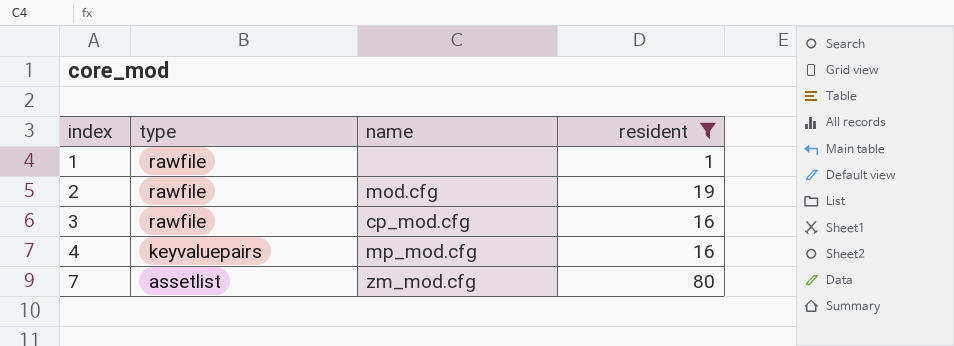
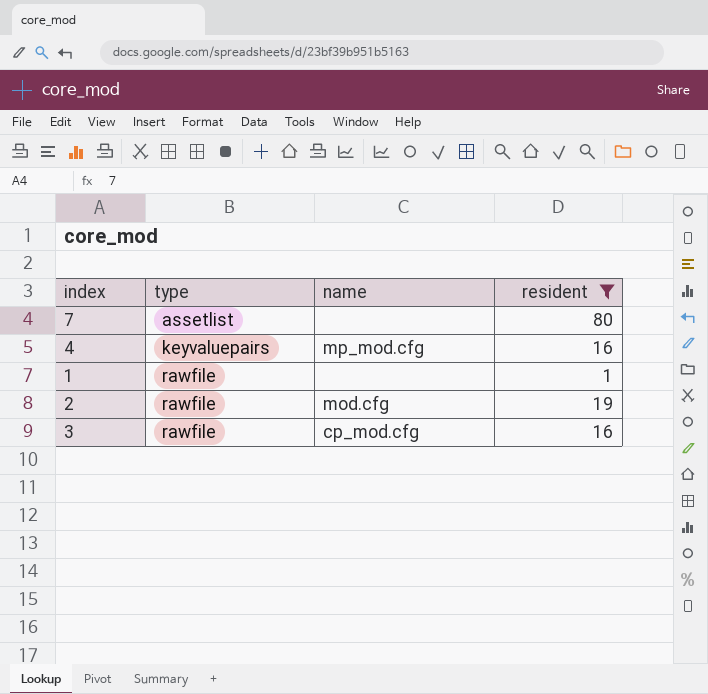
row order: index ascending -> type ascending
7 | name: zm_mod.cfg -> none

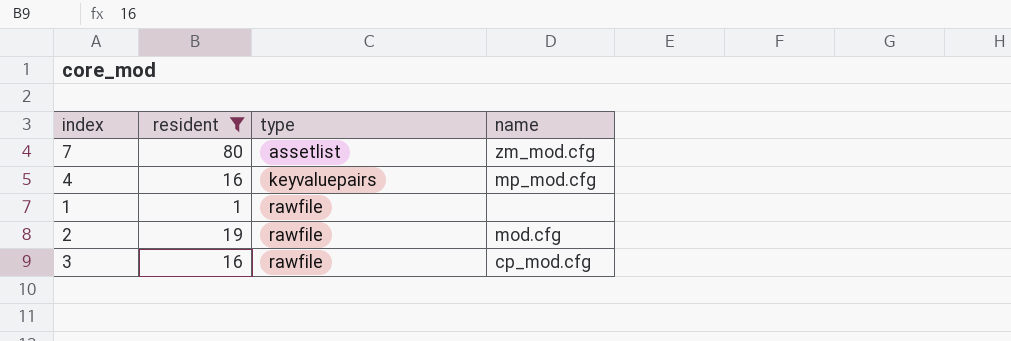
column resident | position: 4 -> 2
7 | name: none -> zm_mod.cfg

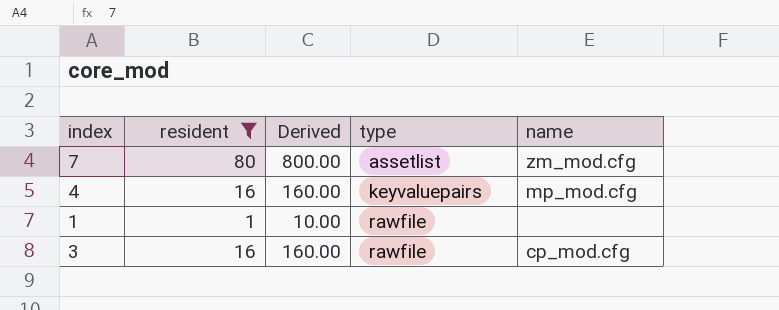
column Derived | formula: none -> [resident] * 10
row 2: 19 | rawfile | mod.cfg -> none

